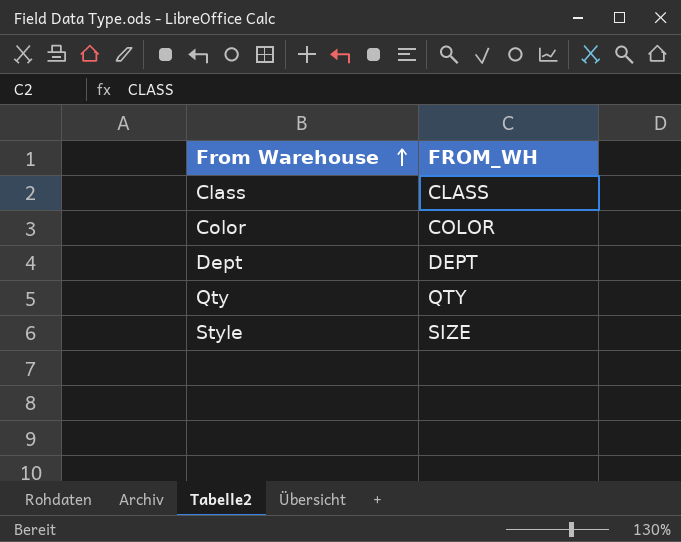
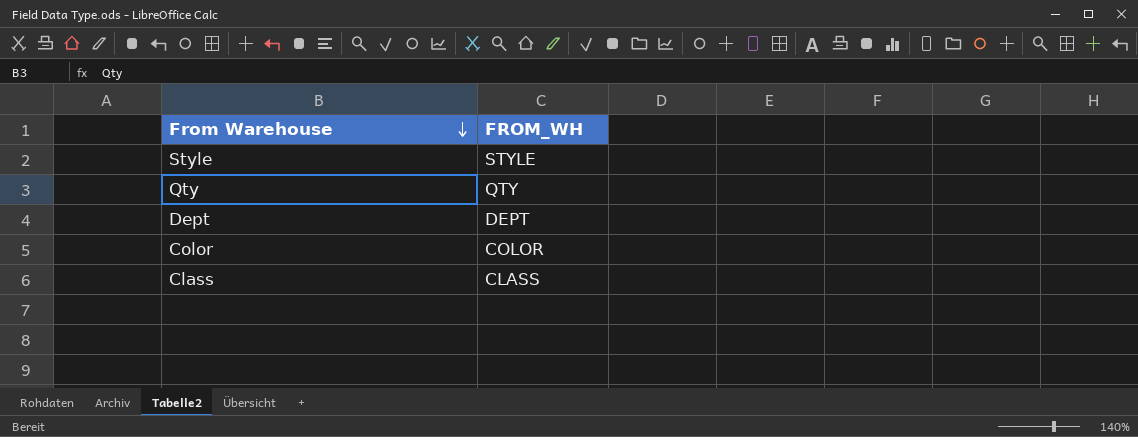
row order: From Warehouse ascending -> From Warehouse descending
Style | FROM_WH: SIZE -> STYLE

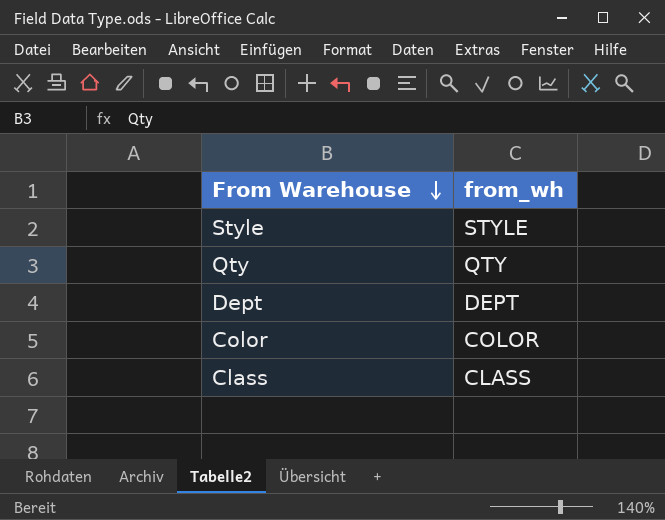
column name: FROM_WH -> from_wh

